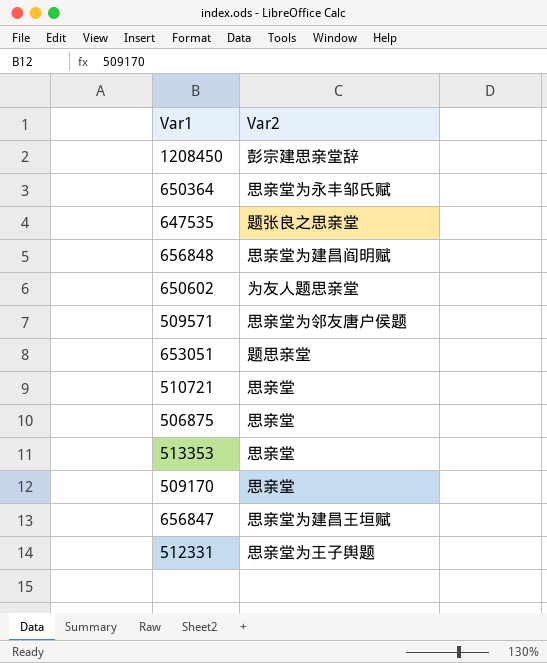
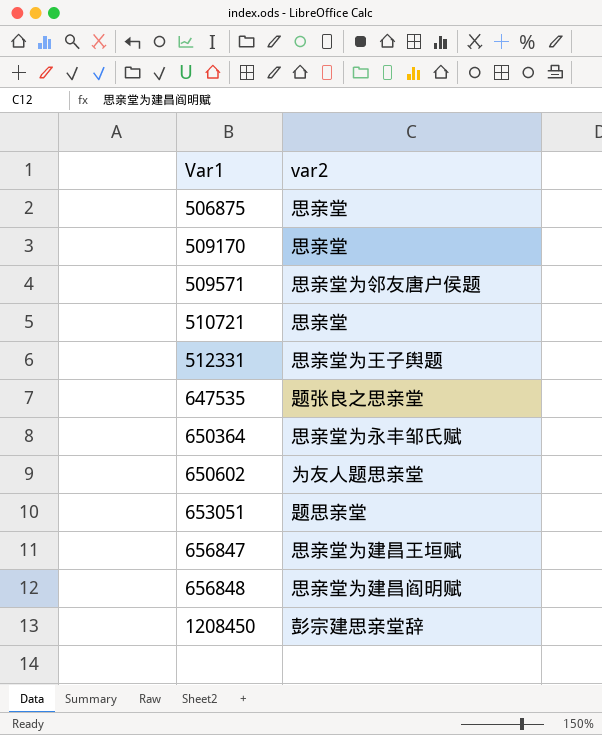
row order: none -> Var1 ascending
column name: Var2 -> var2
row 513353: 思亲堂 -> none

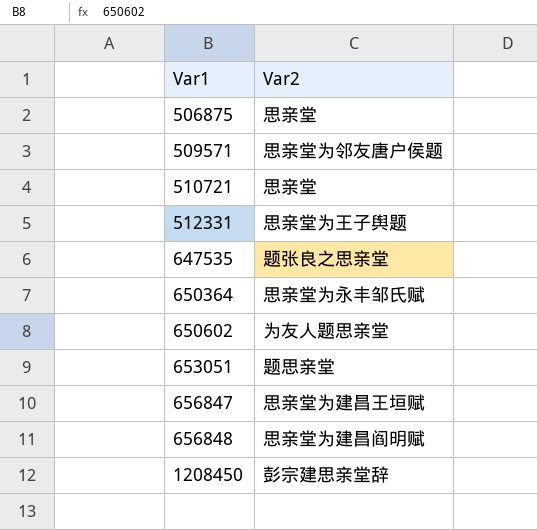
column name: var2 -> Var2
row 509170: 思亲堂 -> none

